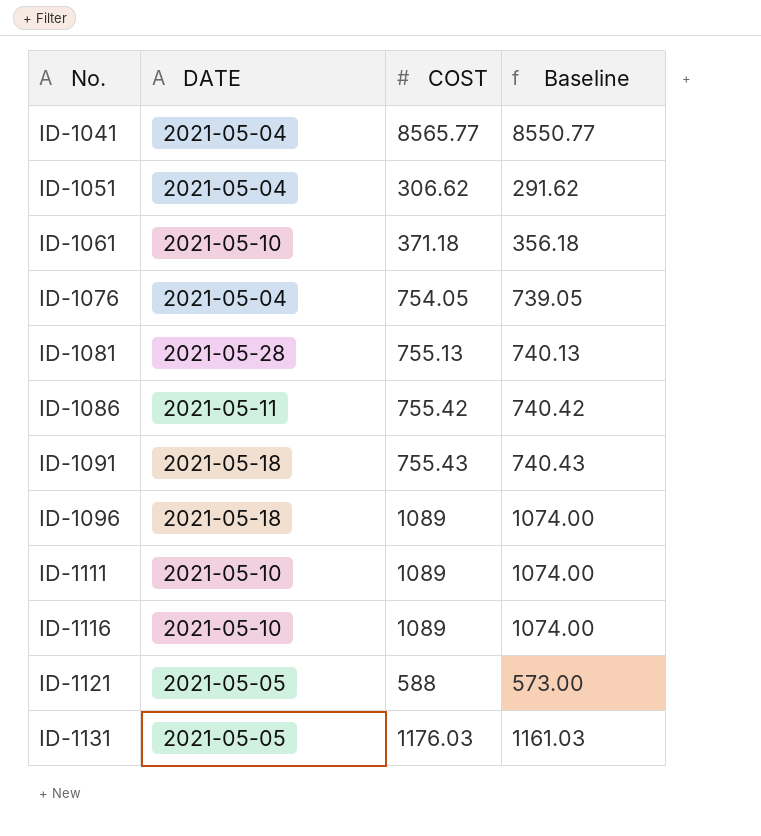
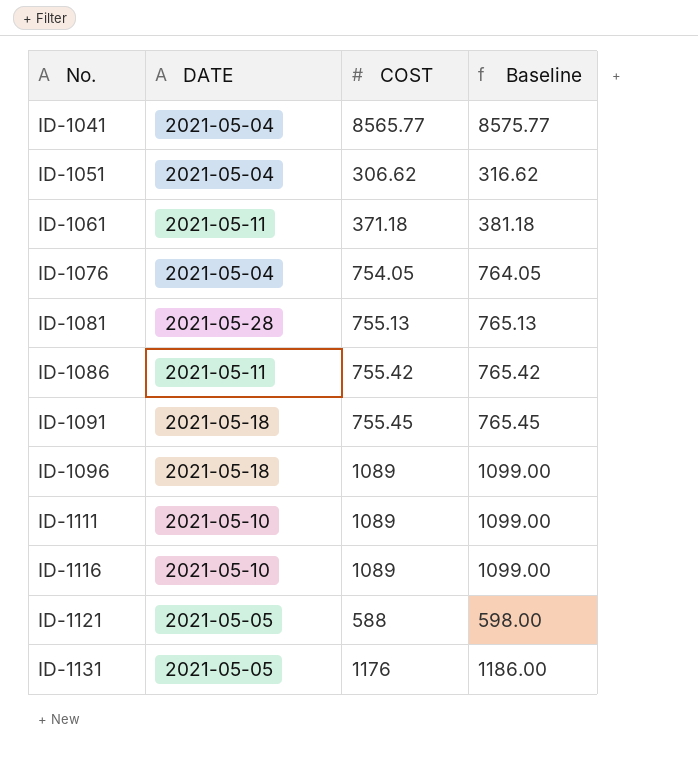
column Baseline | formula: [COST] - 15 -> [COST] + 10
ID-1061 | DATE: 2021-05-10 -> 2021-05-11
ID-1091 | COST: 755.43 -> 755.45
ID-1131 | COST: 1176.03 -> 1176

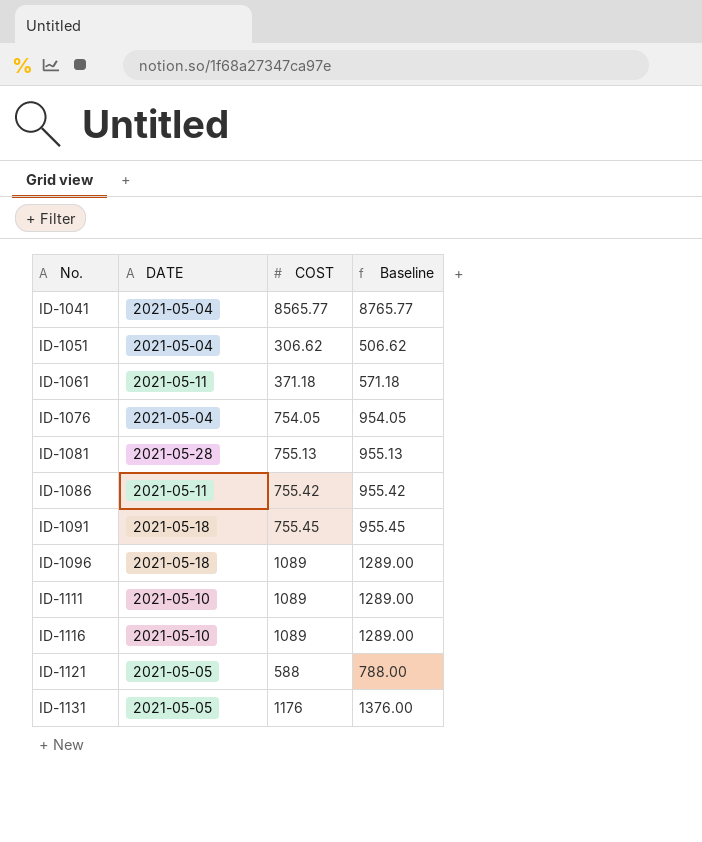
column Baseline | formula: [COST] + 10 -> [COST] + 200

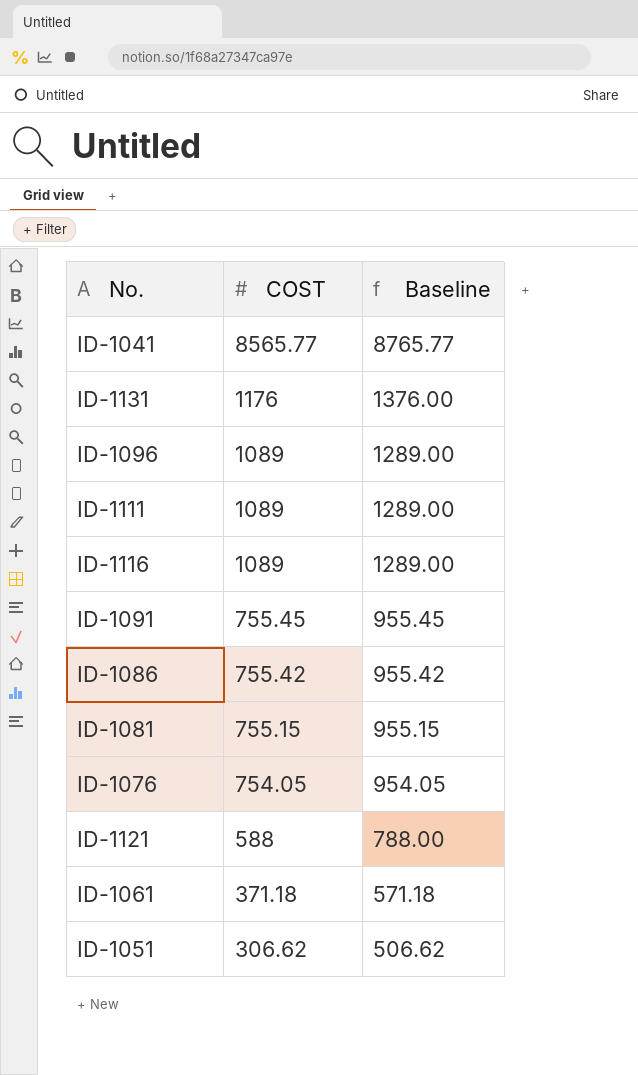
row order: No. ascending -> COST descending
column DATE | position: 2 -> none
ID-1081 | COST: 755.13 -> 755.15
ID-1081 | Baseline: 955.13 -> 955.15

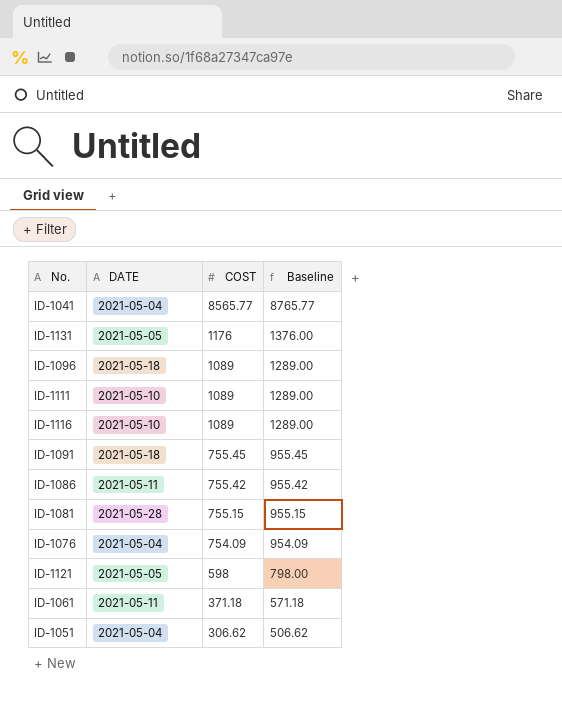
column DATE | position: none -> 2
ID-1076 | COST: 754.05 -> 754.09
ID-1076 | Baseline: 954.05 -> 954.09
ID-1121 | COST: 588 -> 598
ID-1121 | Baseline: 788.00 -> 798.00

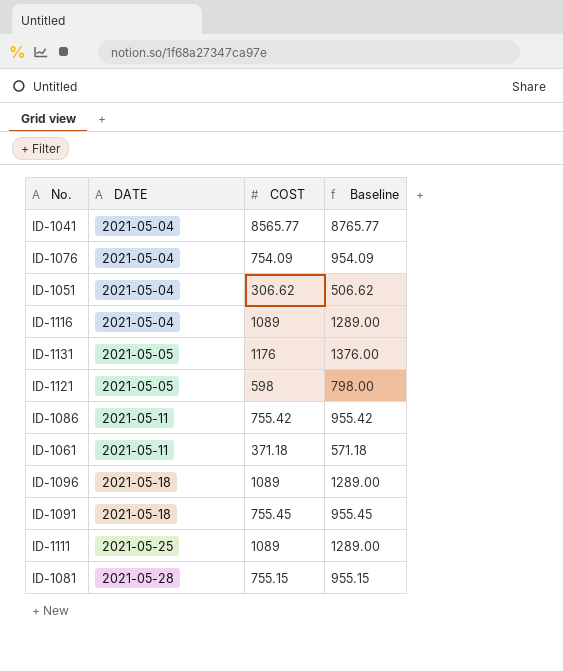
row order: COST descending -> DATE ascending
ID-1116 | DATE: 2021-05-10 -> 2021-05-04
ID-1111 | DATE: 2021-05-10 -> 2021-05-25

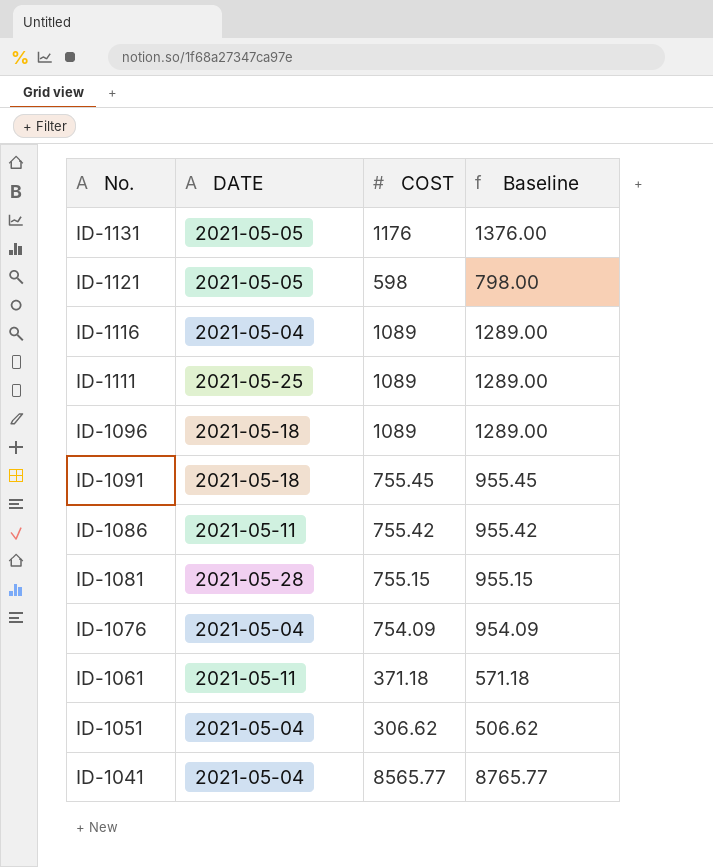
row order: DATE ascending -> No. descending

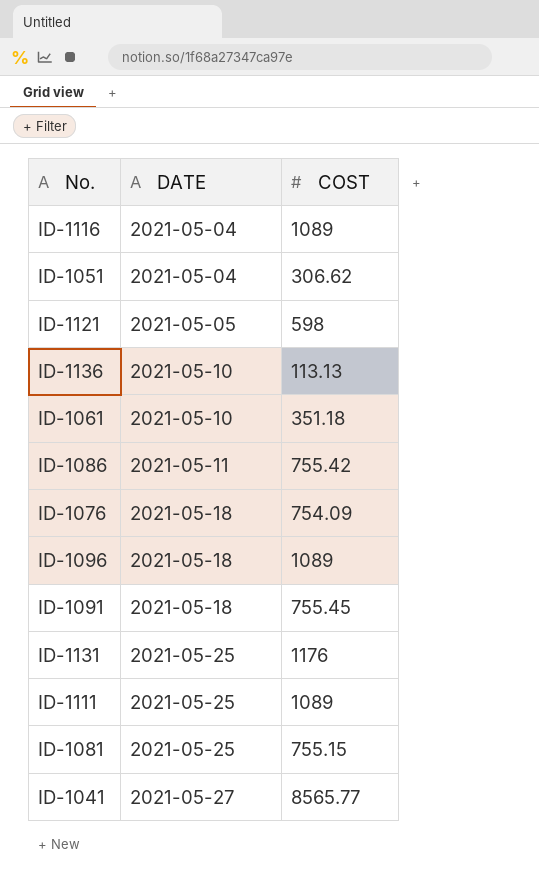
row order: No. descending -> DATE ascending
column Baseline | formula: [COST] + 200 -> none
row ID-1136: none -> 2021-05-10 | 113.13
ID-1061 | DATE: 2021-05-11 -> 2021-05-10
ID-1061 | COST: 371.18 -> 351.18
ID-1076 | DATE: 2021-05-04 -> 2021-05-18
ID-1131 | DATE: 2021-05-05 -> 2021-05-25
ID-1081 | DATE: 2021-05-28 -> 2021-05-25
ID-1041 | DATE: 2021-05-04 -> 2021-05-27

